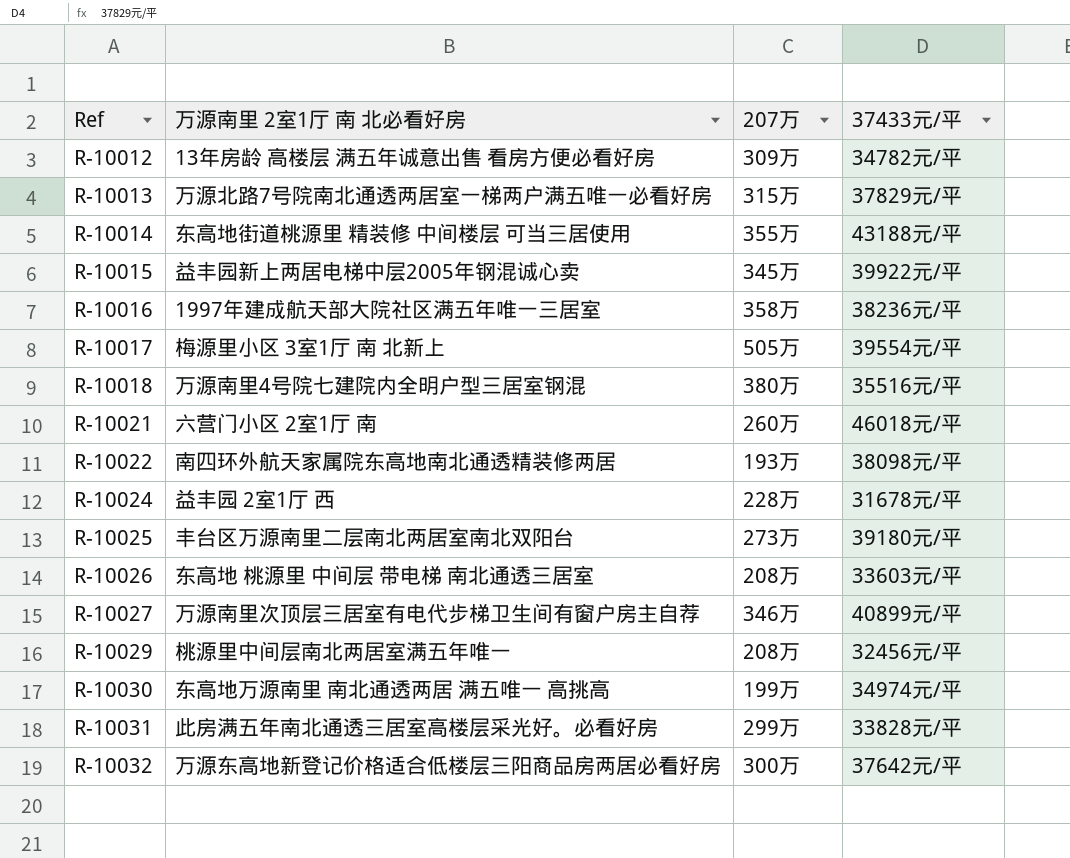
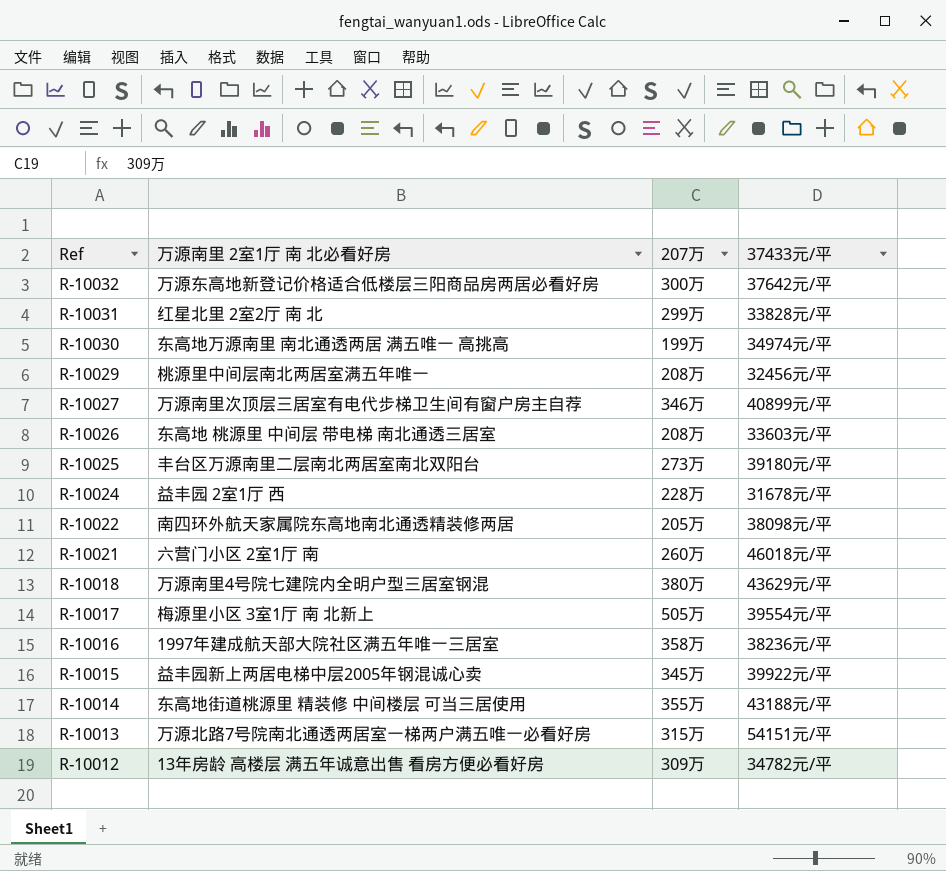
row order: Ref ascending -> Ref descending
R-10031 | 万源南里 2室1厅 南 北必看好房: 此房满五年南北通透三居室高楼层采光好。必看好房 -> 红星北里 2室2厅 南 北
R-10022 | 207万: 193万 -> 205万
R-10018 | 37433元/平: 35516元/平 -> 43629元/平
R-10013 | 37433元/平: 37829元/平 -> 54151元/平

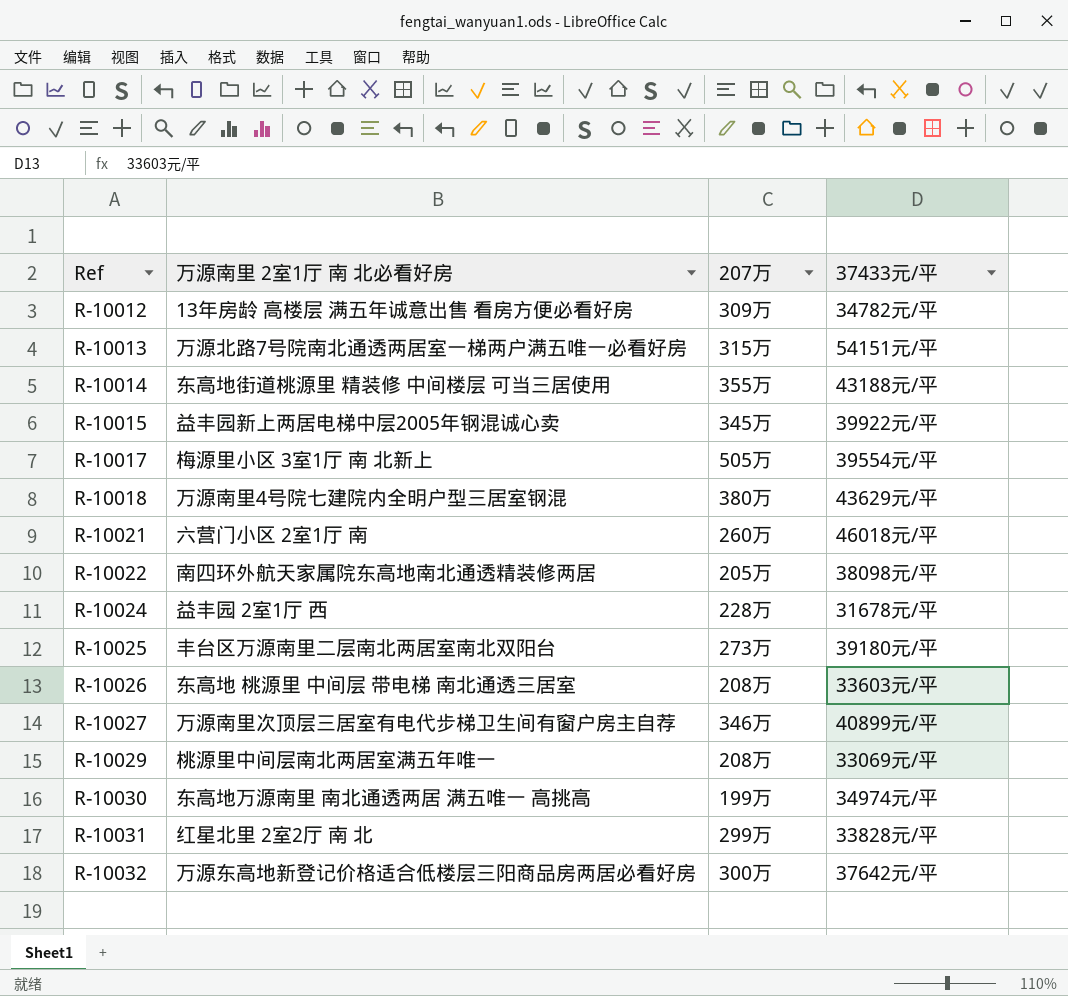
row order: Ref descending -> Ref ascending
row R-10016: 1997年建成航天部大院社区满五年唯一三居室 | 358万 | 38236元/平 -> none
R-10029 | 37433元/平: 32456元/平 -> 33069元/平

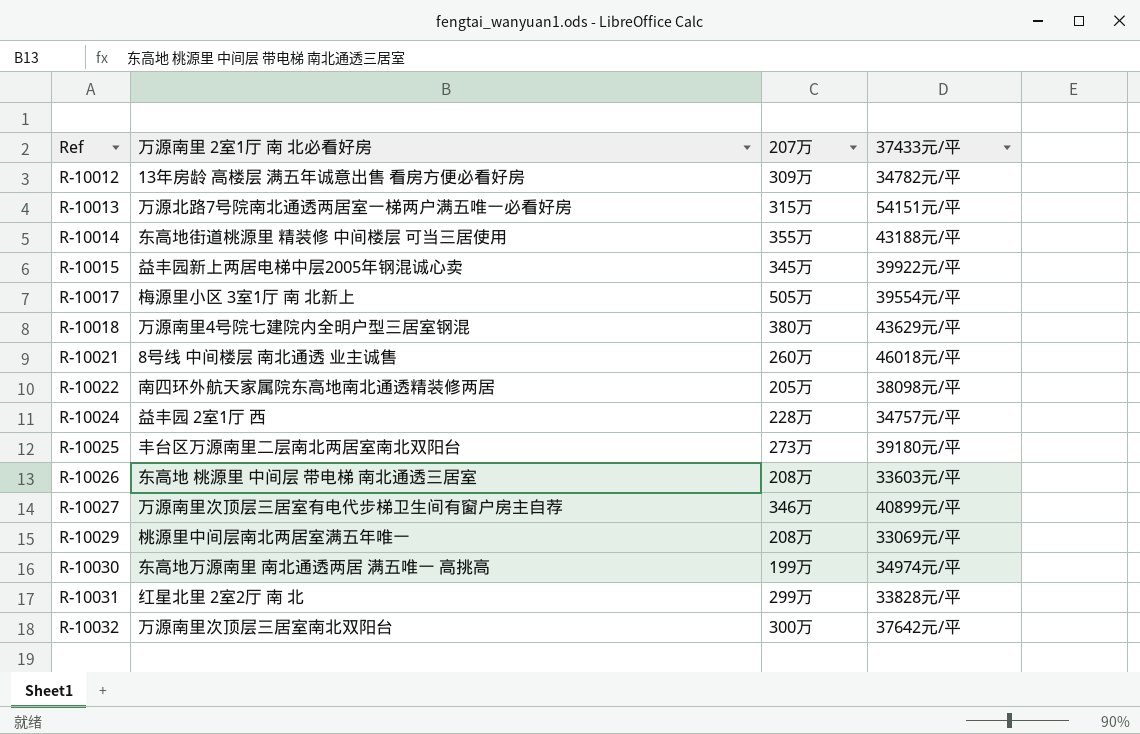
R-10021 | 万源南里 2室1厅 南 北必看好房: 六营门小区 2室1厅 南 -> 8号线 中间楼层 南北通透 业主诚售
R-10024 | 37433元/平: 31678元/平 -> 34757元/平
R-10032 | 万源南里 2室1厅 南 北必看好房: 万源东高地新登记价格适合低楼层三阳商品房两居必看好房 -> 万源南里次顶层三居室南北双阳台

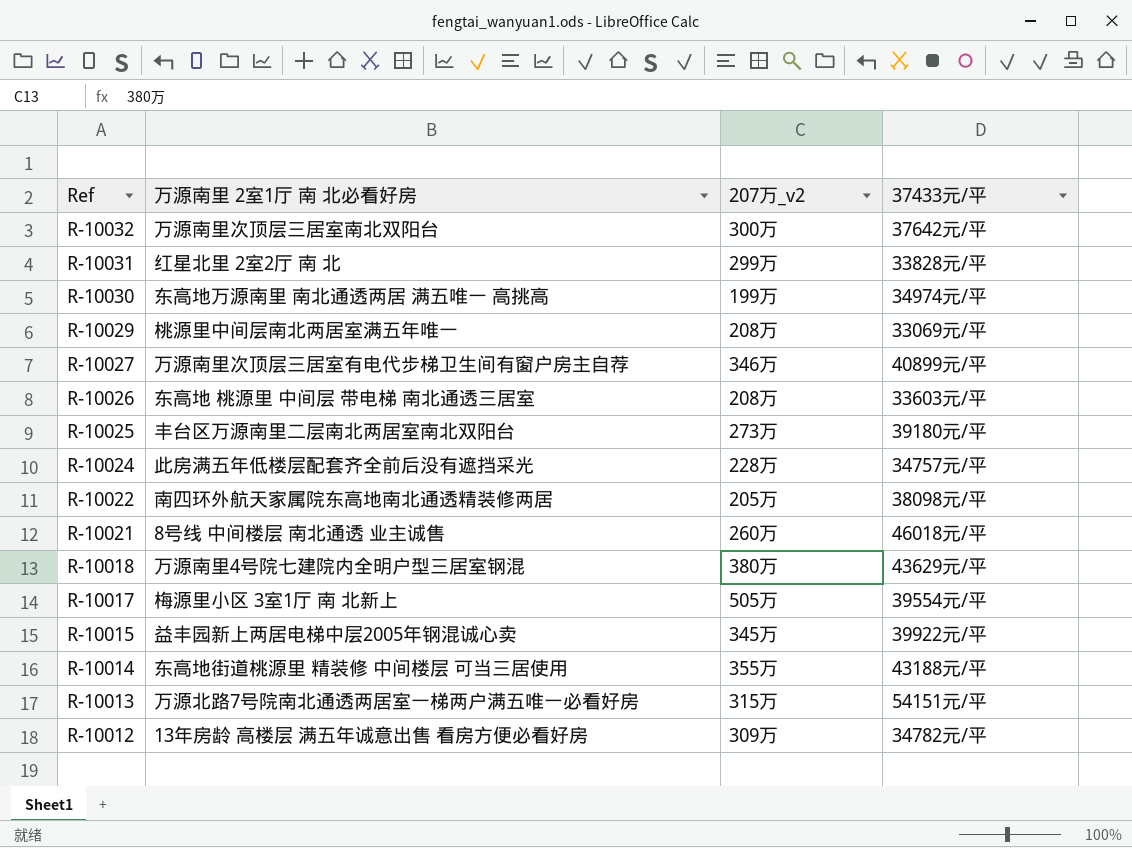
row order: Ref ascending -> Ref descending
column name: 207万 -> 207万_v2
R-10024 | 万源南里 2室1厅 南 北必看好房: 益丰园 2室1厅 西 -> 此房满五年低楼层配套齐全前后没有遮挡采光

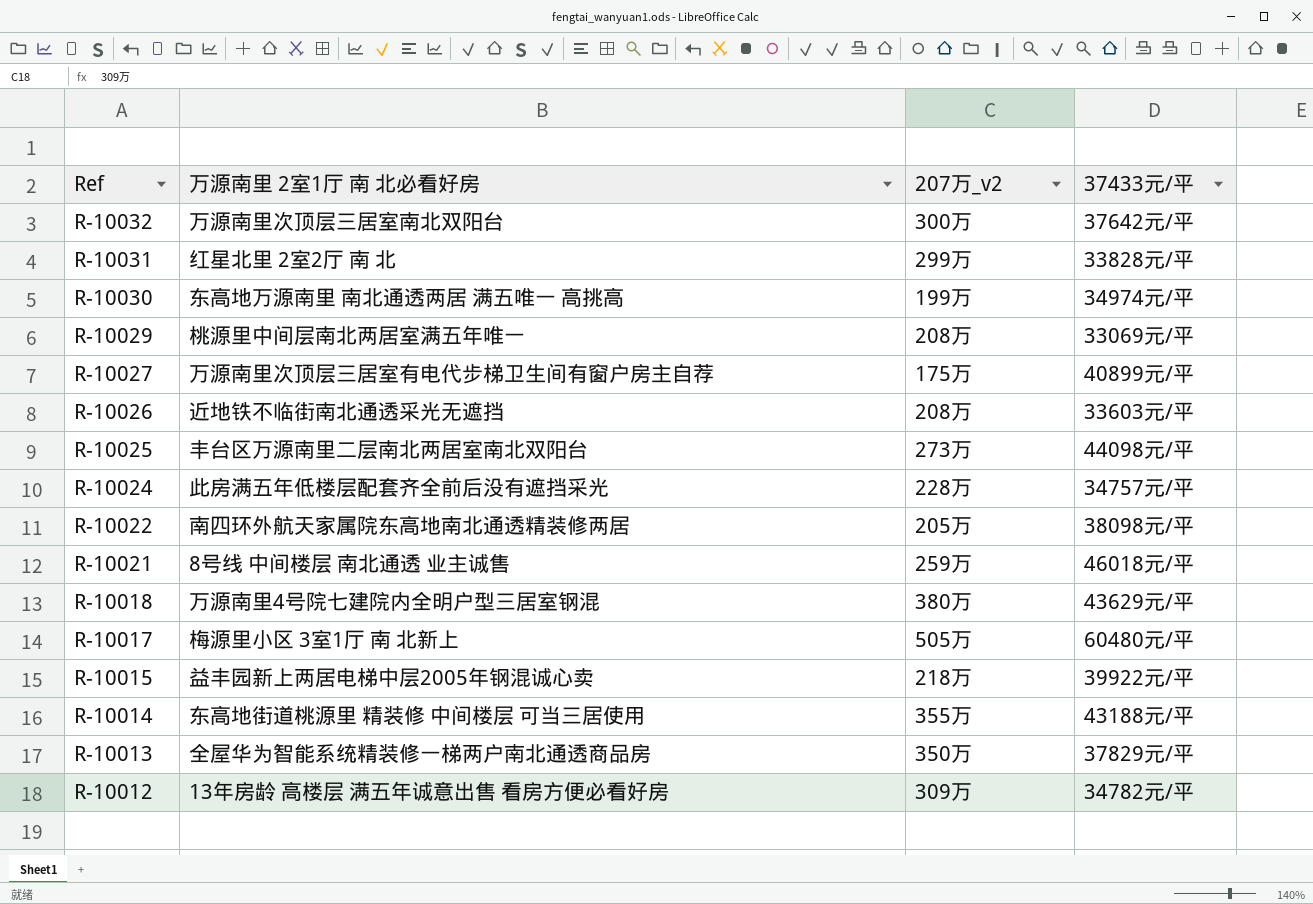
R-10027 | 207万_v2: 346万 -> 175万
R-10026 | 万源南里 2室1厅 南 北必看好房: 东高地 桃源里 中间层 带电梯 南北通透三居室 -> 近地铁不临街南北通透采光无遮挡
R-10025 | 37433元/平: 39180元/平 -> 44098元/平
R-10021 | 207万_v2: 260万 -> 259万
R-10017 | 37433元/平: 39554元/平 -> 60480元/平
R-10015 | 207万_v2: 345万 -> 218万
R-10013 | 万源南里 2室1厅 南 北必看好房: 万源北路7号院南北通透两居室一梯两户满五唯一必看好房 -> 全屋华为智能系统精装修一梯两户南北通透商品房
R-10013 | 207万_v2: 315万 -> 350万
R-10013 | 37433元/平: 54151元/平 -> 37829元/平

